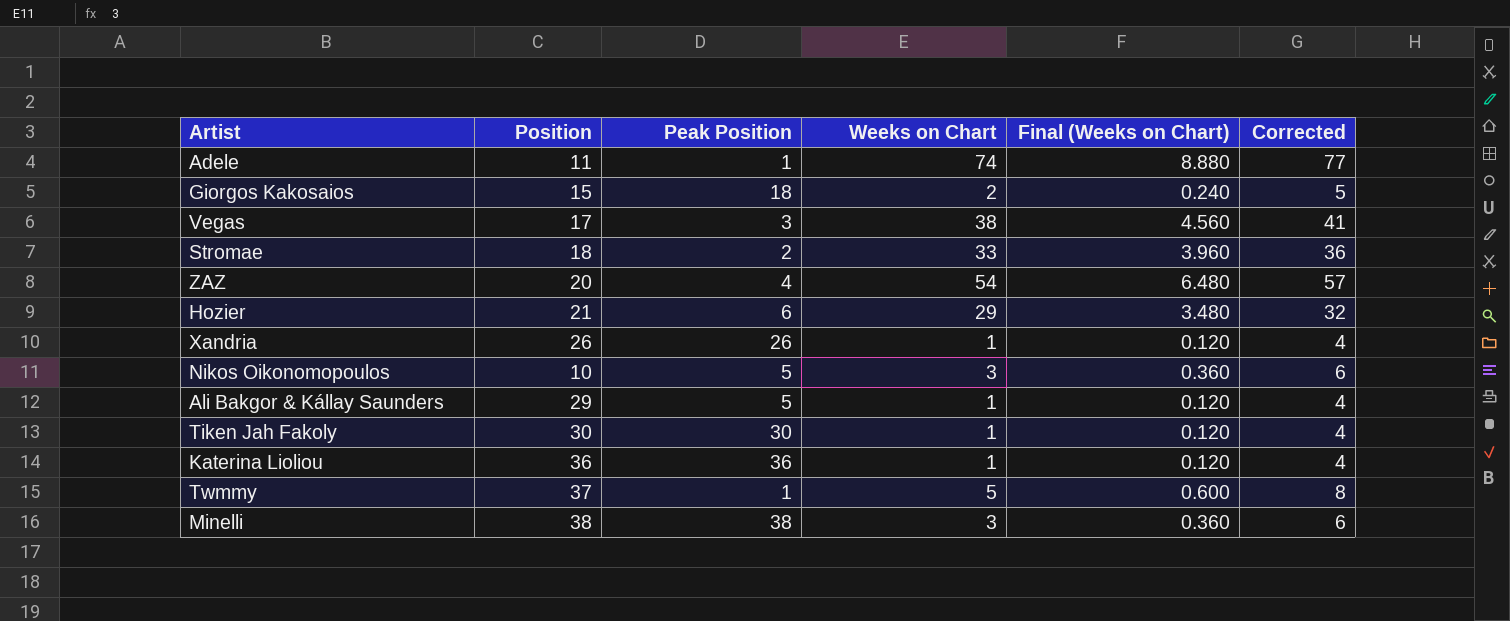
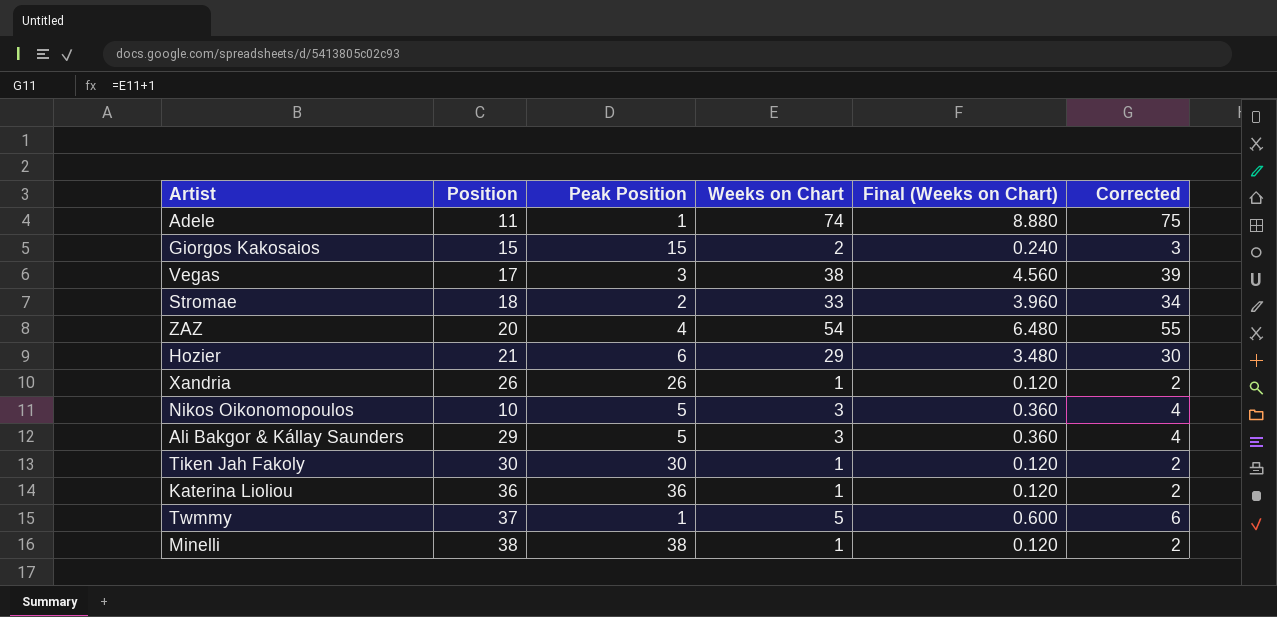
column Corrected | formula: [Weeks on Chart] + 3 -> [Weeks on Chart] + 1
Giorgos Kakosaios | Peak Position: 18 -> 15
Ali Bakgor & Kállay Saunders | Weeks on Chart: 1 -> 3
Ali Bakgor & Kállay Saunders | Final (Weeks on Chart): 0.120 -> 0.360
Minelli | Weeks on Chart: 3 -> 1
Minelli | Final (Weeks on Chart): 0.360 -> 0.120

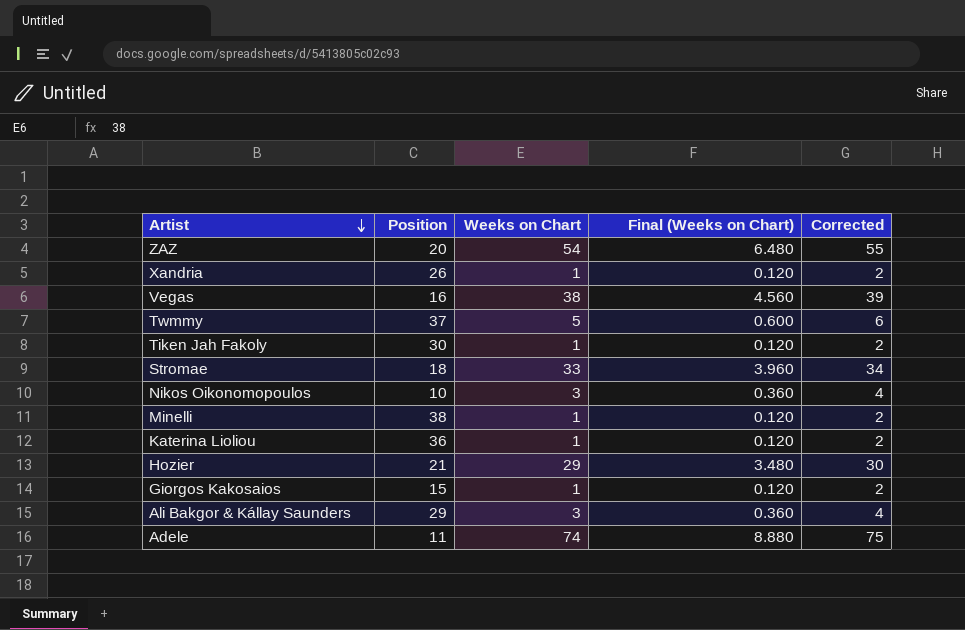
row order: none -> Artist descending
column Peak Position | position: 3 -> none
Vegas | Position: 17 -> 16
Giorgos Kakosaios | Weeks on Chart: 2 -> 1
Giorgos Kakosaios | Final (Weeks on Chart): 0.240 -> 0.120
Giorgos Kakosaios | Corrected: 3 -> 2

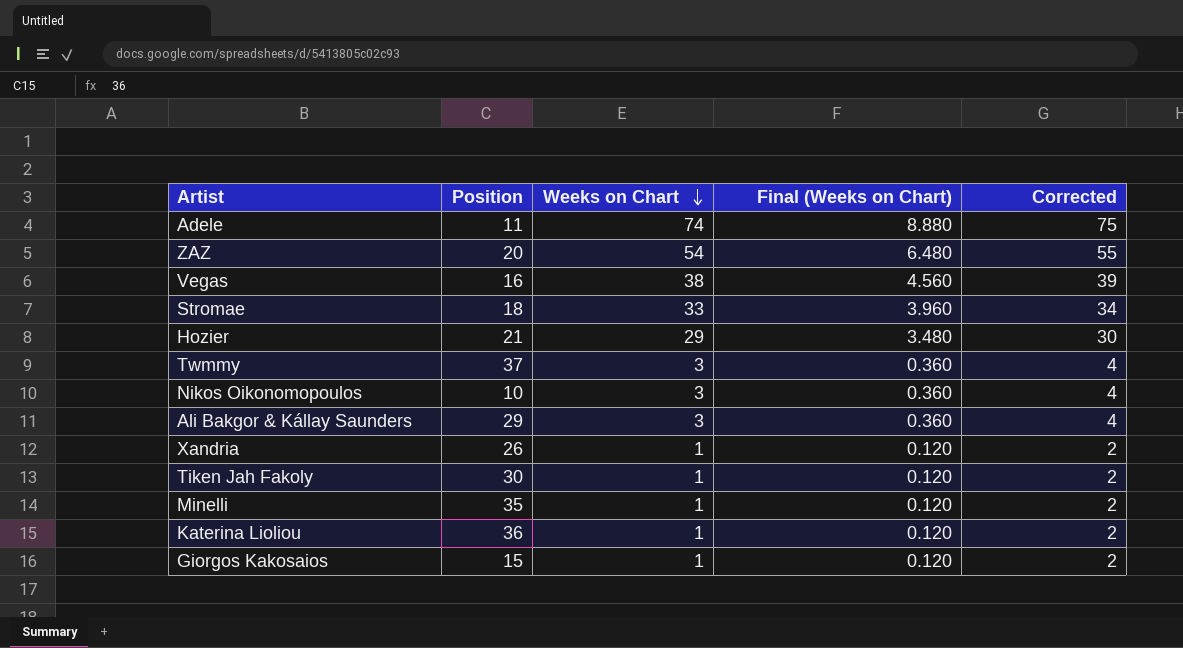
row order: Artist descending -> Weeks on Chart descending
Twmmy | Weeks on Chart: 5 -> 3
Twmmy | Final (Weeks on Chart): 0.600 -> 0.360
Twmmy | Corrected: 6 -> 4
Minelli | Position: 38 -> 35

